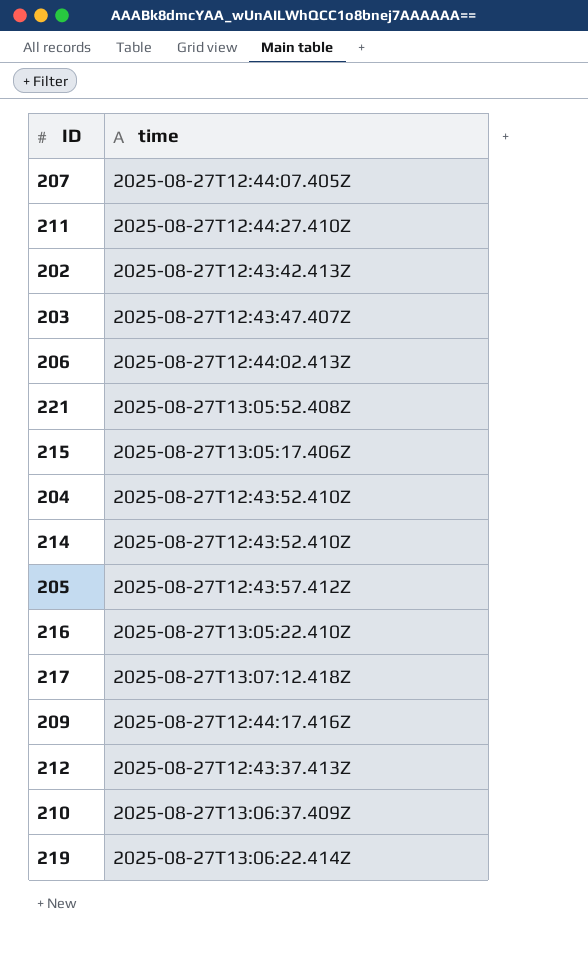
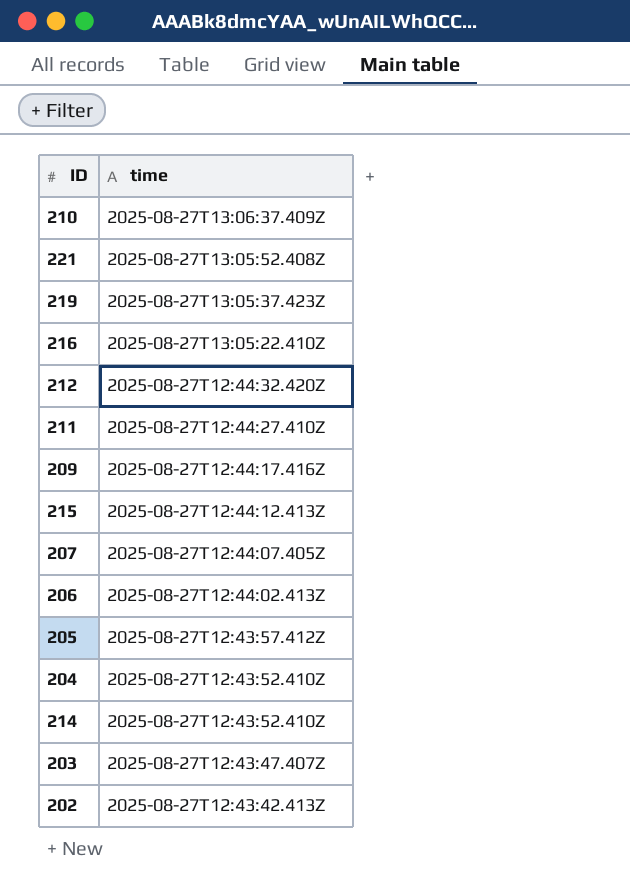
row order: none -> time descending
row 217: 2025-08-27T13:07:12.418Z -> none
219 | time: 2025-08-27T13:06:22.414Z -> 2025-08-27T13:05:37.423Z
212 | time: 2025-08-27T12:43:37.413Z -> 2025-08-27T12:44:32.420Z
215 | time: 2025-08-27T13:05:17.406Z -> 2025-08-27T12:44:12.413Z

